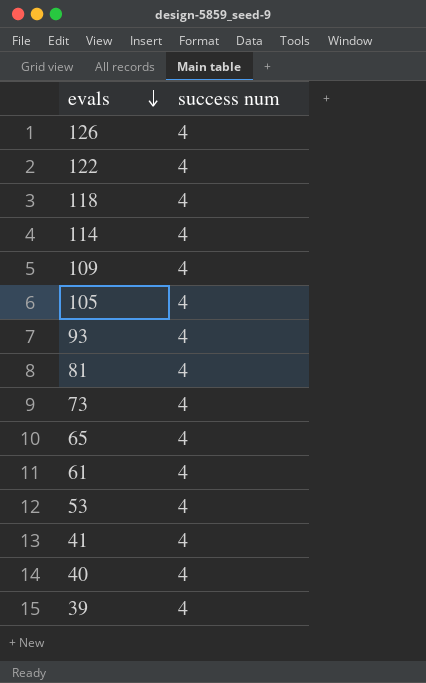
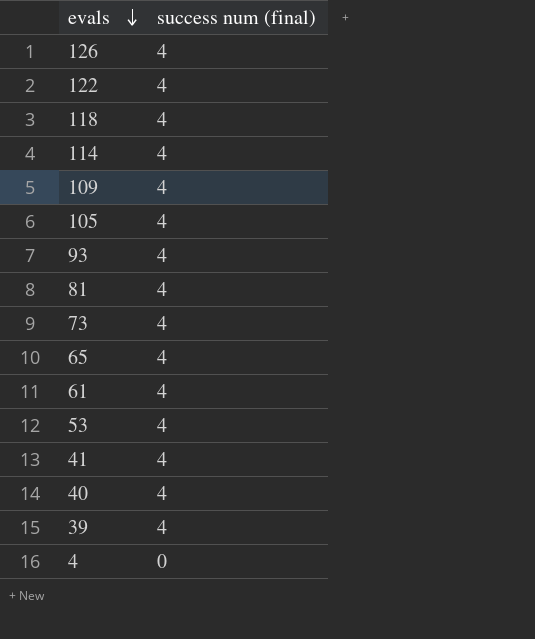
column name: success num -> success num (final)
row 4: none -> 0

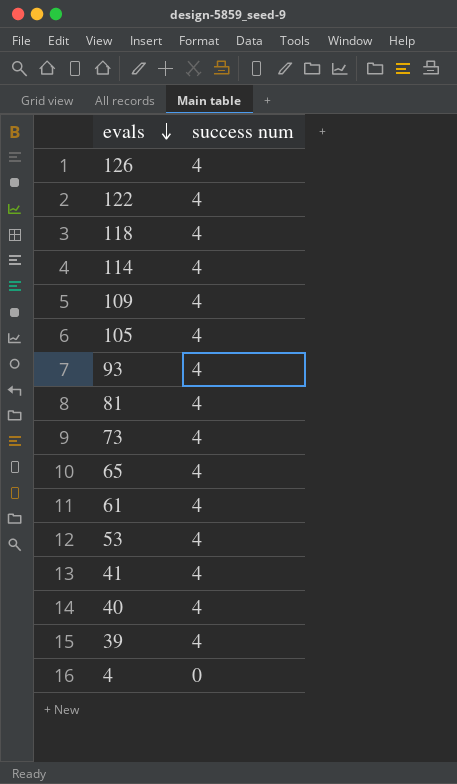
column name: success num (final) -> success num

